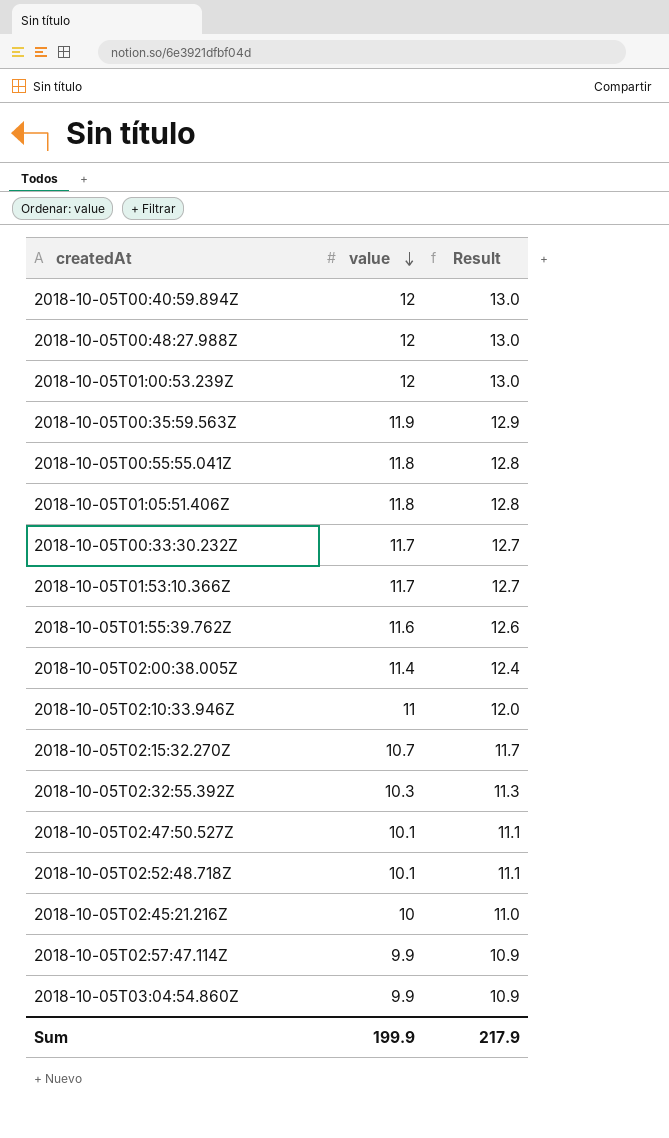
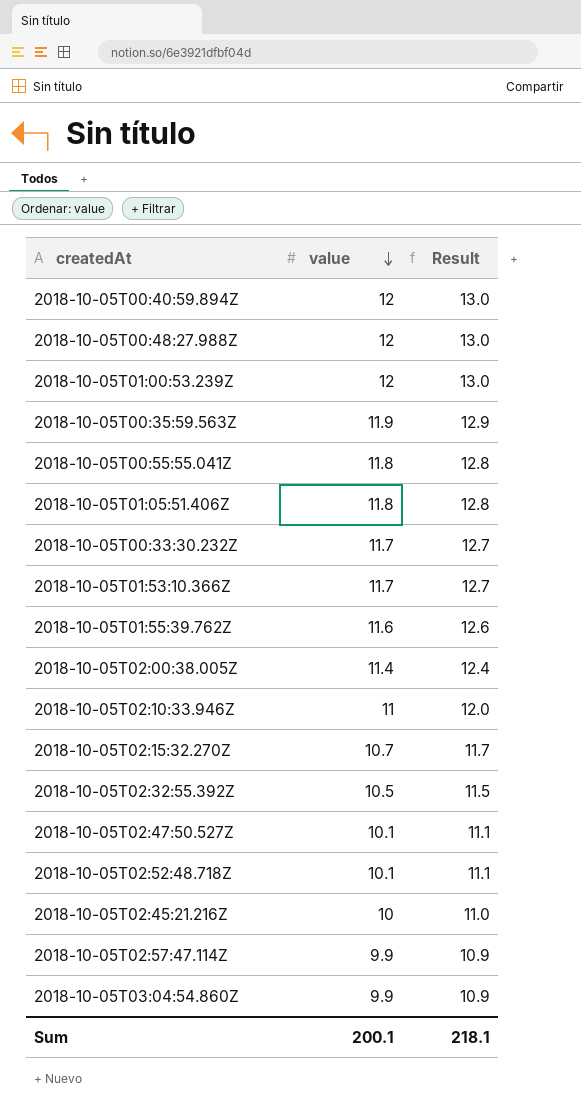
2018-10-05T02:32:55.392Z | value: 10.3 -> 10.5
2018-10-05T02:32:55.392Z | Result: 11.3 -> 11.5
Sum | value: 199.9 -> 200.1
Sum | Result: 217.9 -> 218.1

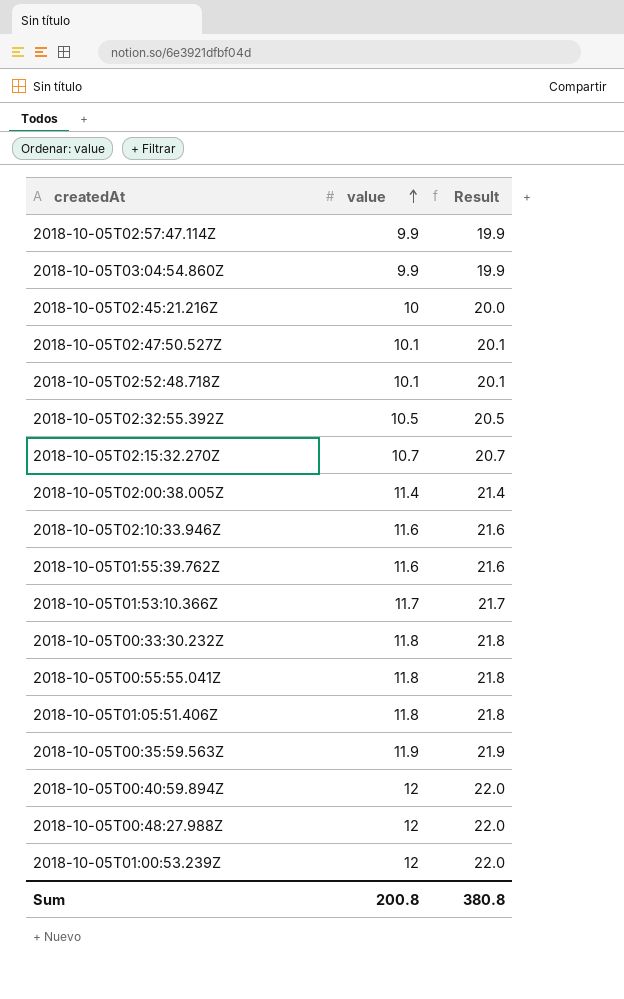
row order: value descending -> value ascending
column Result | formula: [value] + 1 -> [value] + 10
2018-10-05T02:10:33.946Z | value: 11 -> 11.6
2018-10-05T00:33:30.232Z | value: 11.7 -> 11.8
Sum | value: 200.1 -> 200.8
Sum | Result: 218.1 -> 380.8

